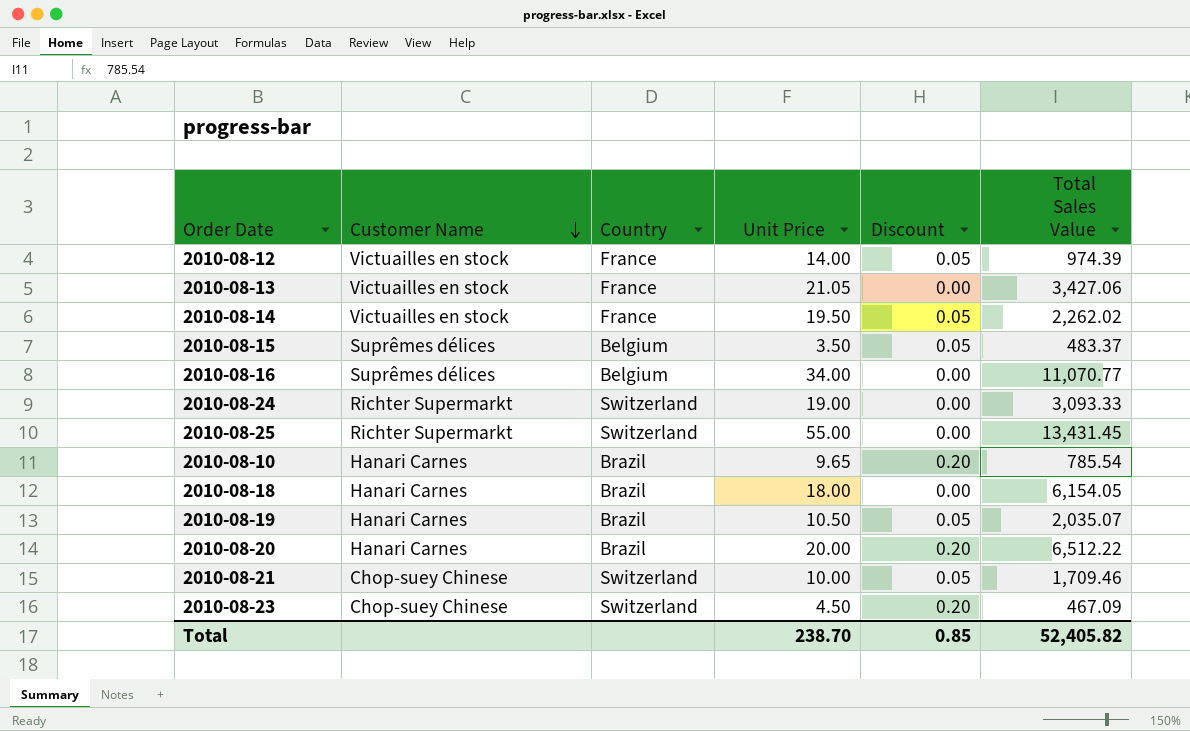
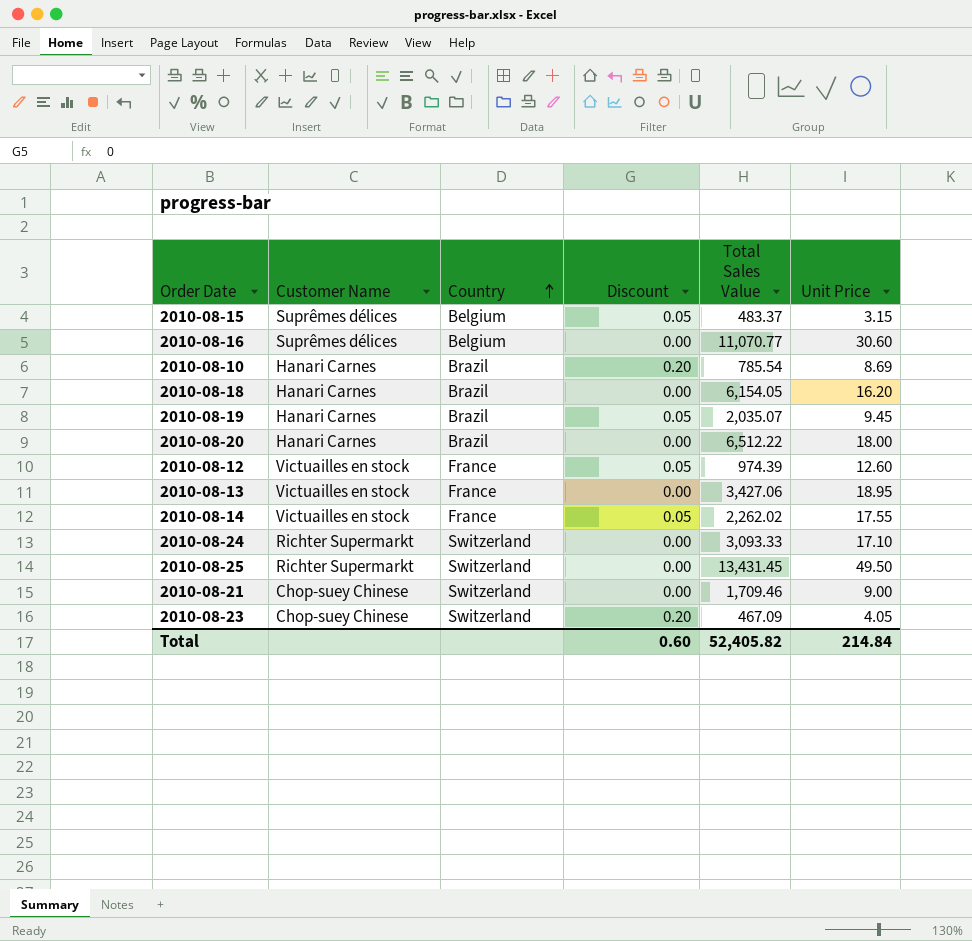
row order: Customer Name descending -> Country ascending
column Unit Price | position: 4 -> 6
2010-08-15 | Unit Price: 3.50 -> 3.15
2010-08-16 | Unit Price: 34.00 -> 30.60
2010-08-10 | Unit Price: 9.65 -> 8.69
2010-08-18 | Unit Price: 18.00 -> 16.20
2010-08-19 | Unit Price: 10.50 -> 9.45
2010-08-20 | Discount: 0.20 -> 0.00
2010-08-20 | Unit Price: 20.00 -> 18.00
2010-08-12 | Unit Price: 14.00 -> 12.60
2010-08-13 | Unit Price: 21.05 -> 18.95
2010-08-14 | Unit Price: 19.50 -> 17.55
2010-08-24 | Unit Price: 19.00 -> 17.10
2010-08-25 | Unit Price: 55.00 -> 49.50
2010-08-21 | Discount: 0.05 -> 0.00
2010-08-21 | Unit Price: 10.00 -> 9.00
2010-08-23 | Unit Price: 4.50 -> 4.05
Total | Discount: 0.85 -> 0.60
Total | Unit Price: 238.70 -> 214.84

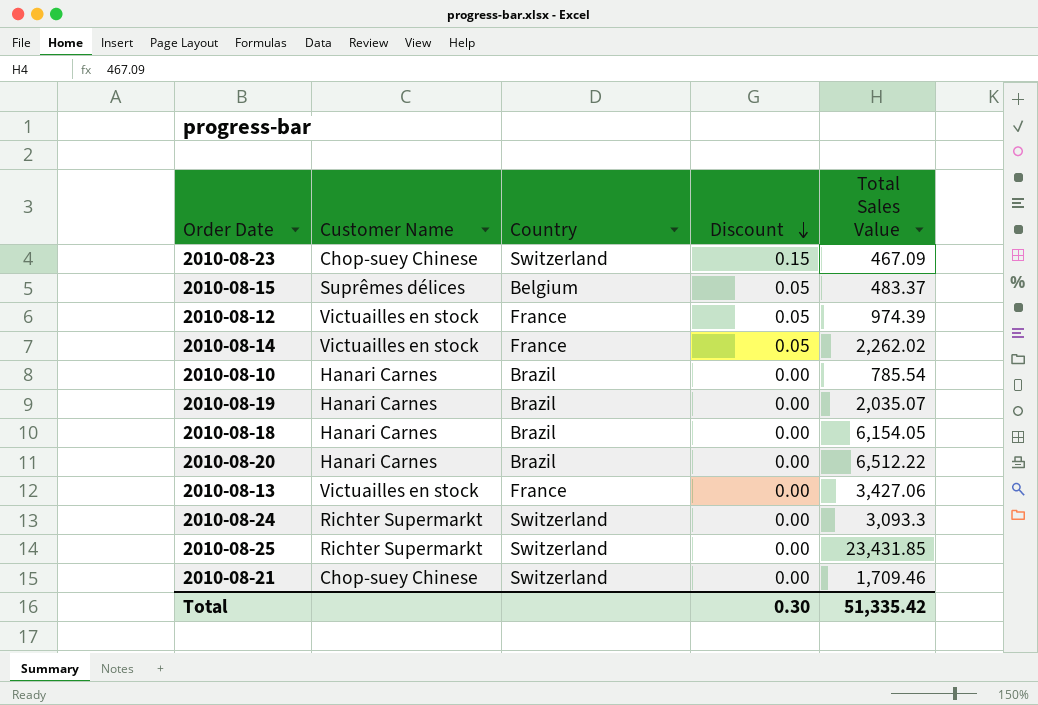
row order: Country ascending -> Discount descending
column Unit Price | position: 6 -> none
row 2010-08-16: Suprêmes délices | Belgium | 0.00 | 11,070.77 | 30.60 -> none
2010-08-23 | Discount: 0.20 -> 0.15
2010-08-10 | Discount: 0.20 -> 0.00
2010-08-19 | Discount: 0.05 -> 0.00
2010-08-24 | Total Sales Value: 3,093.33 -> 3,093.3
2010-08-25 | Total Sales Value: 13,431.45 -> 23,431.85
Total | Discount: 0.60 -> 0.30
Total | Total Sales Value: 52,405.82 -> 51,335.42

